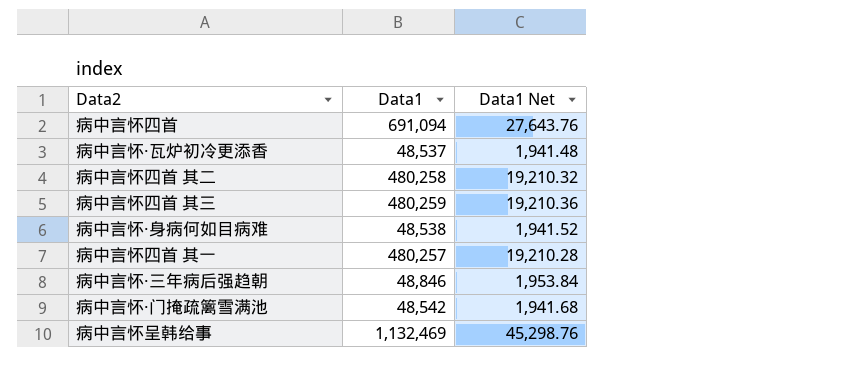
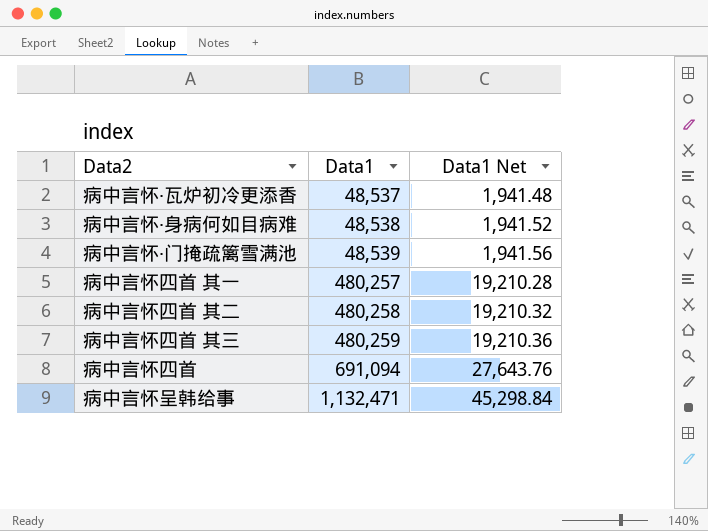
row order: none -> Data1 ascending
row 病中言怀·三年病后强趋朝: 48,846 | 1,953.84 -> none
病中言怀·门掩疏篱雪满池 | Data1: 48,542 -> 48,539
病中言怀·门掩疏篱雪满池 | Data1 Net: 1,941.68 -> 1,941.56
病中言怀呈韩给事 | Data1: 1,132,469 -> 1,132,471
病中言怀呈韩给事 | Data1 Net: 45,298.76 -> 45,298.84

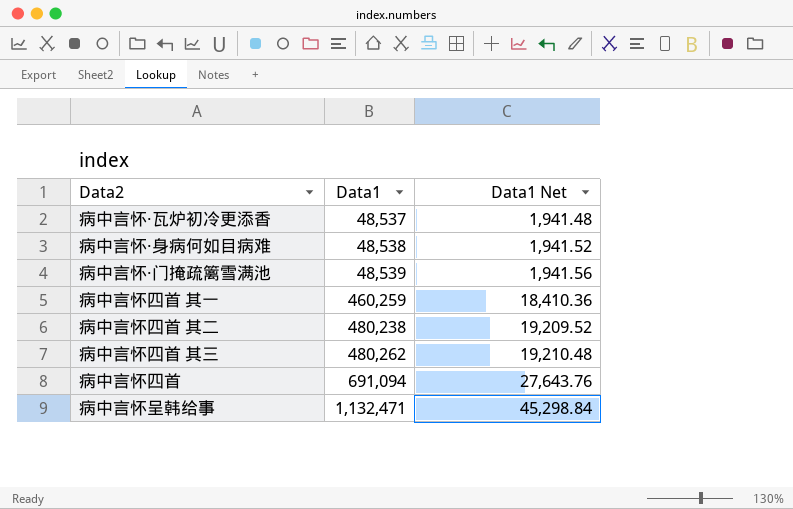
病中言怀四首 其一 | Data1: 480,257 -> 460,259
病中言怀四首 其一 | Data1 Net: 19,210.28 -> 18,410.36
病中言怀四首 其二 | Data1: 480,258 -> 480,238
病中言怀四首 其二 | Data1 Net: 19,210.32 -> 19,209.52
病中言怀四首 其三 | Data1: 480,259 -> 480,262
病中言怀四首 其三 | Data1 Net: 19,210.36 -> 19,210.48

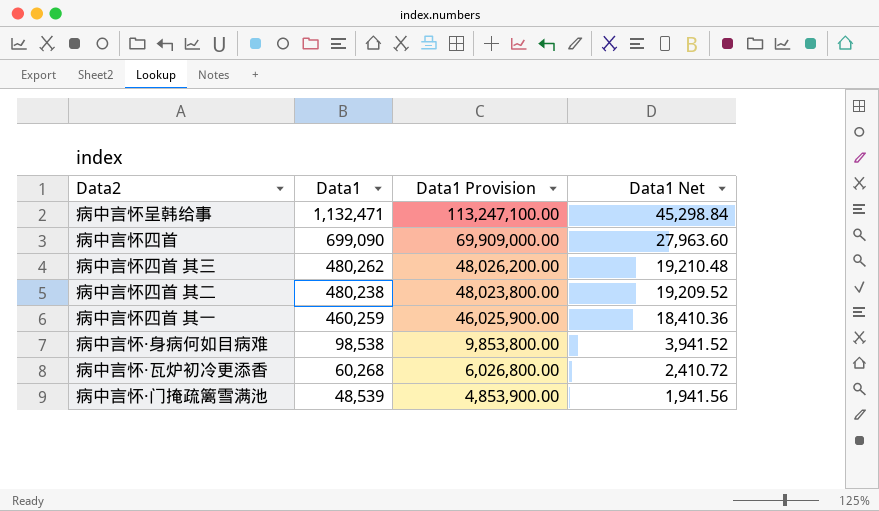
row order: Data1 ascending -> Data1 descending
column Data1 Provision | formula: none -> [Data1] * 100
病中言怀四首 | Data1: 691,094 -> 699,090
病中言怀四首 | Data1 Net: 27,643.76 -> 27,963.60
病中言怀·身病何如目病难 | Data1: 48,538 -> 98,538
病中言怀·身病何如目病难 | Data1 Net: 1,941.52 -> 3,941.52
病中言怀·瓦炉初冷更添香 | Data1: 48,537 -> 60,268
病中言怀·瓦炉初冷更添香 | Data1 Net: 1,941.48 -> 2,410.72

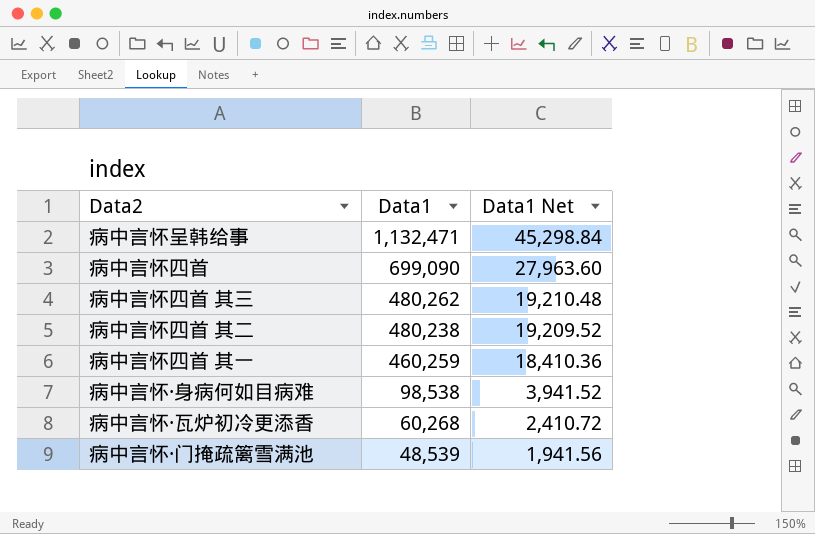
column Data1 Provision | formula: [Data1] * 100 -> none

